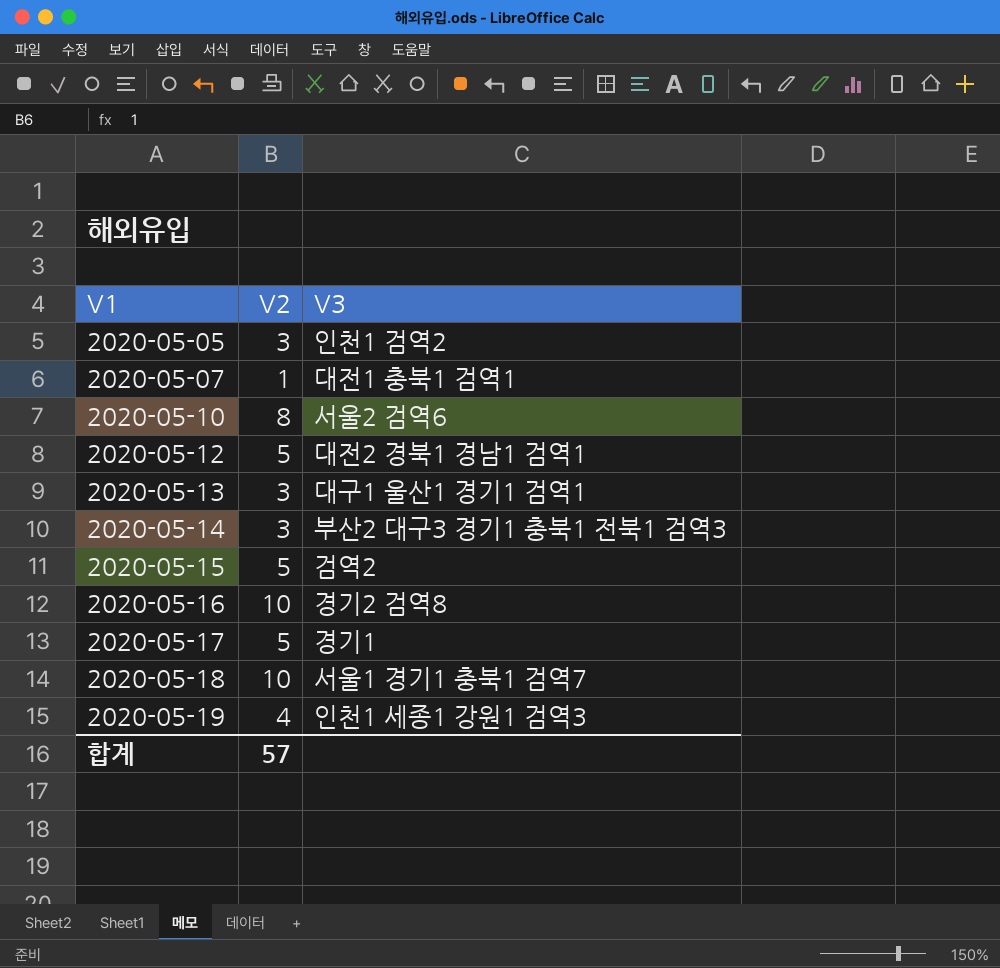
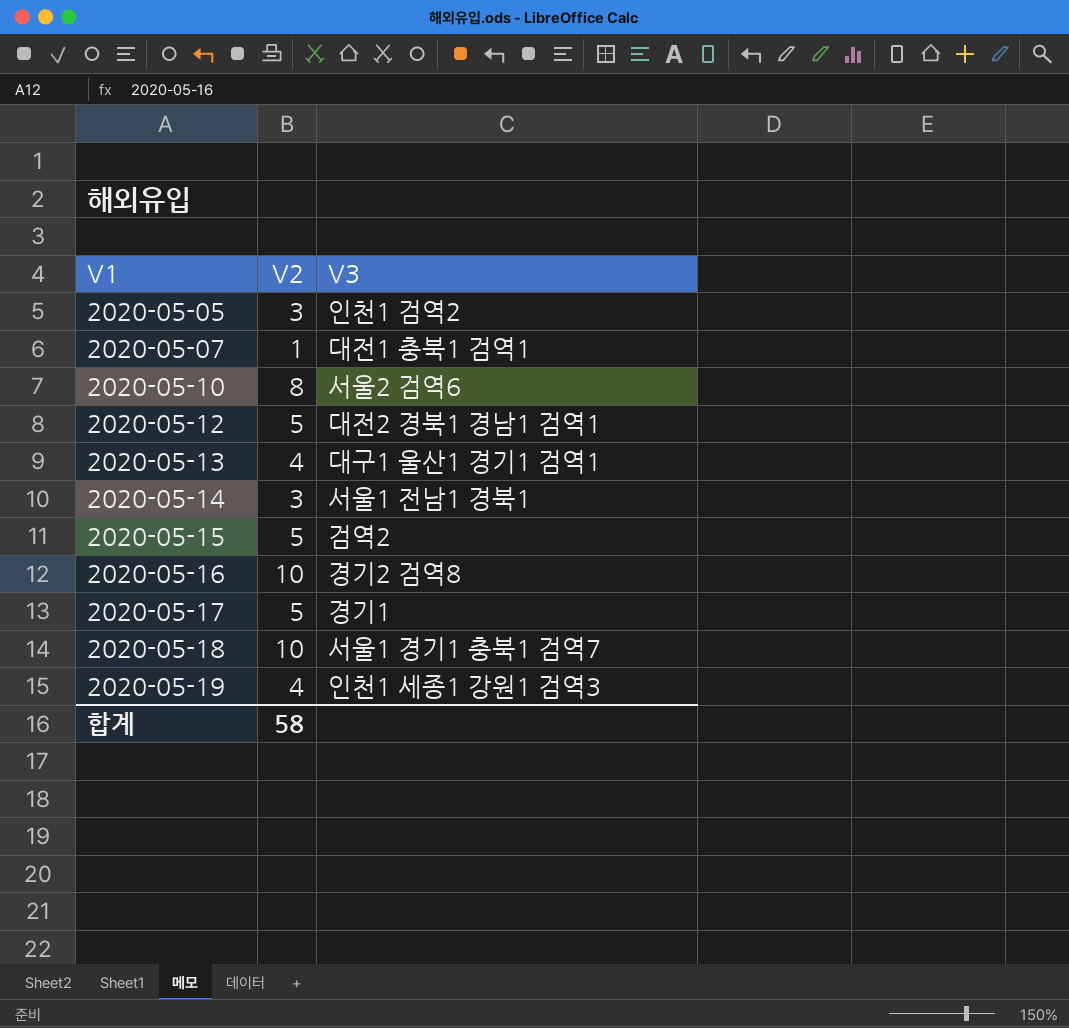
2020-05-13 | V2: 3 -> 4
2020-05-14 | V3: 부산2 대구3 경기1 충북1 전북1 검역3 -> 서울1 전남1 경북1
합계 | V2: 57 -> 58

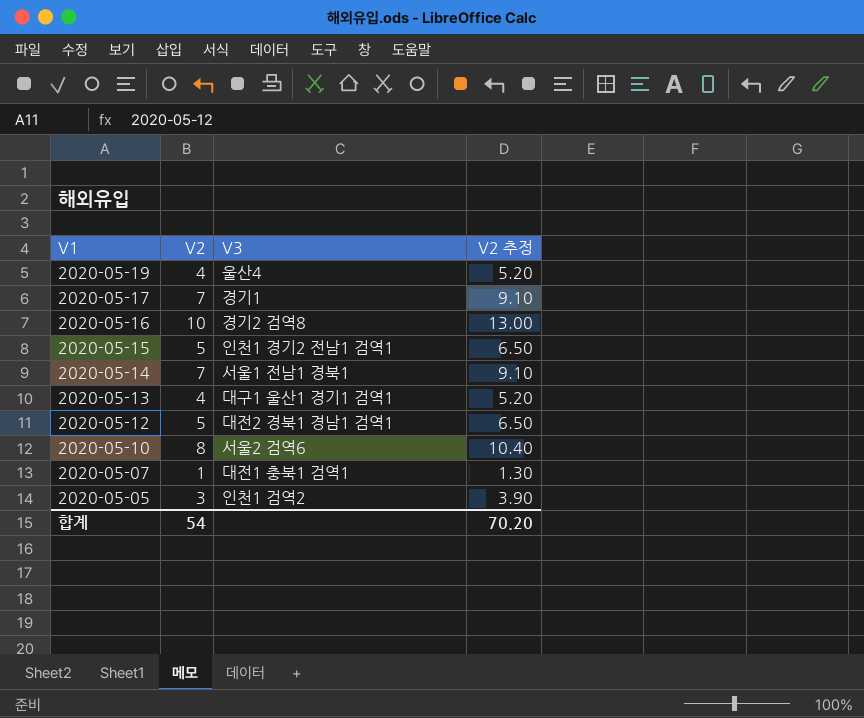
row order: V1 ascending -> V1 descending
column V2 추정 | formula: none -> [V2] * 1.3
row 2020-05-18: 10 | 서울1 경기1 충북1 검역7 -> none
2020-05-19 | V3: 인천1 세종1 강원1 검역3 -> 울산4
2020-05-17 | V2: 5 -> 7
2020-05-15 | V3: 검역2 -> 인천1 경기2 전남1 검역1
2020-05-14 | V2: 3 -> 7
합계 | V2: 58 -> 54

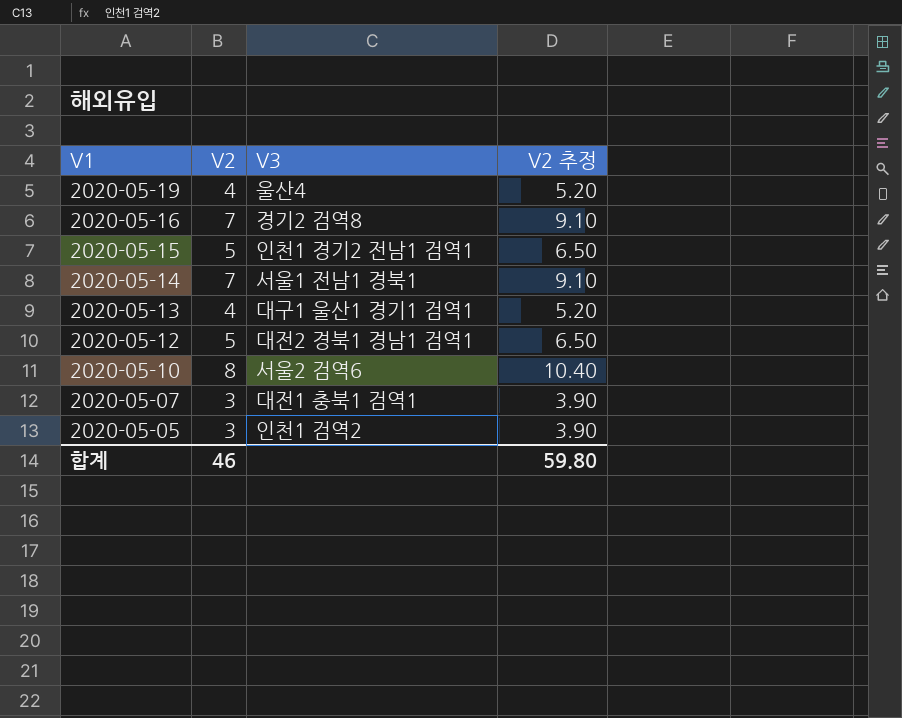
row 2020-05-17: 7 | 경기1 | 9.10 -> none
2020-05-16 | V2: 10 -> 7
2020-05-16 | V2 추정: 13.00 -> 9.10
2020-05-07 | V2: 1 -> 3
2020-05-07 | V2 추정: 1.30 -> 3.90
합계 | V2: 54 -> 46
합계 | V2 추정: 70.20 -> 59.80

